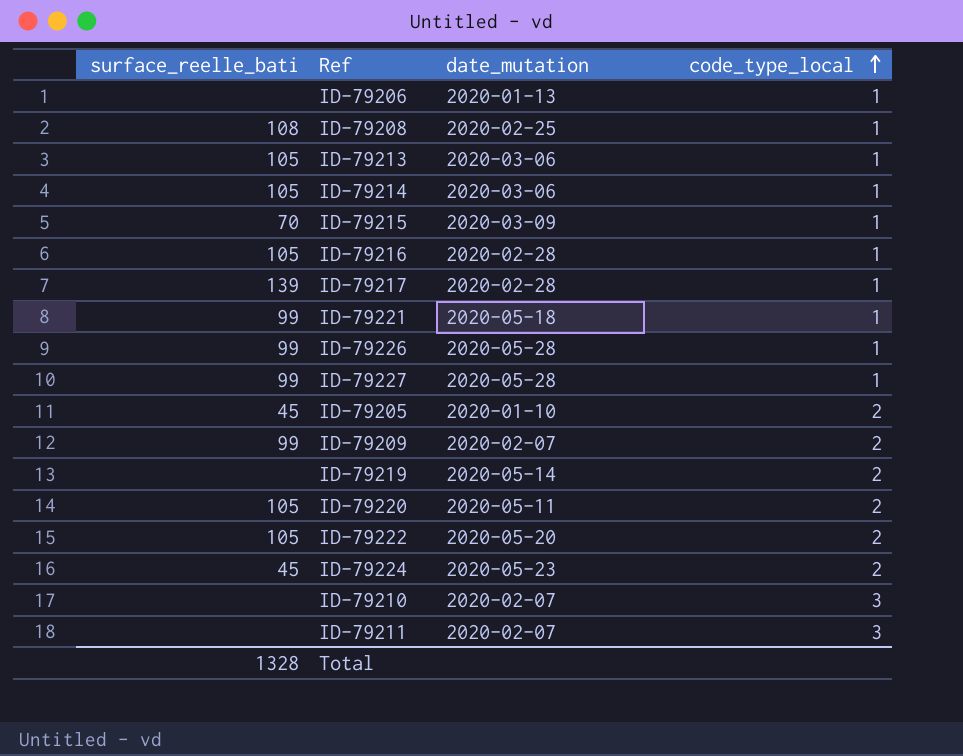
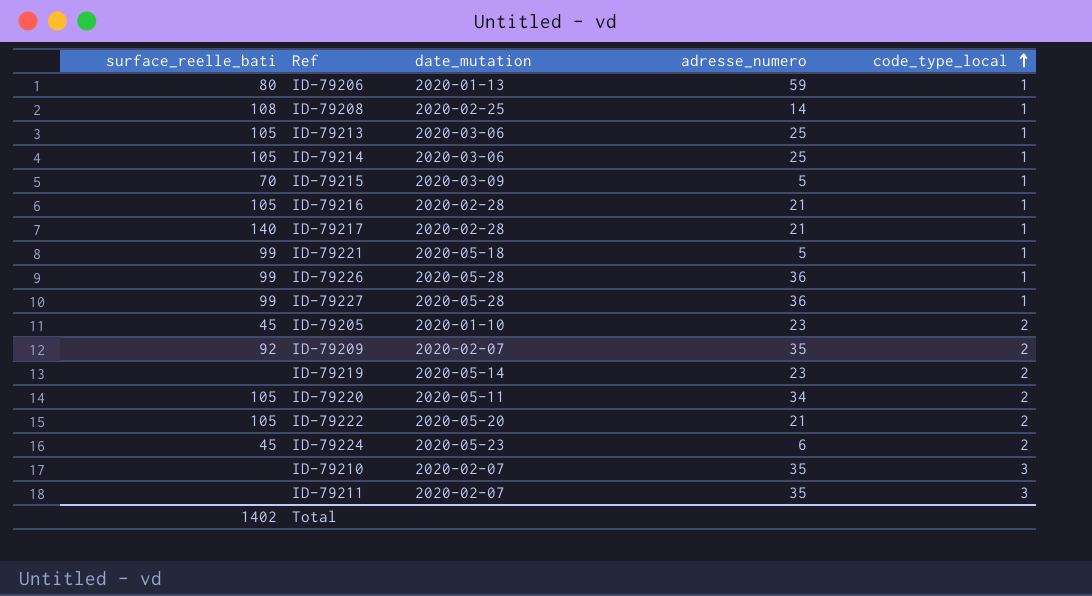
column adresse_numero | position: none -> 4
ID-79206 | surface_reelle_bati: none -> 80
ID-79217 | surface_reelle_bati: 139 -> 140
ID-79209 | surface_reelle_bati: 99 -> 92
Total | surface_reelle_bati: 1328 -> 1402

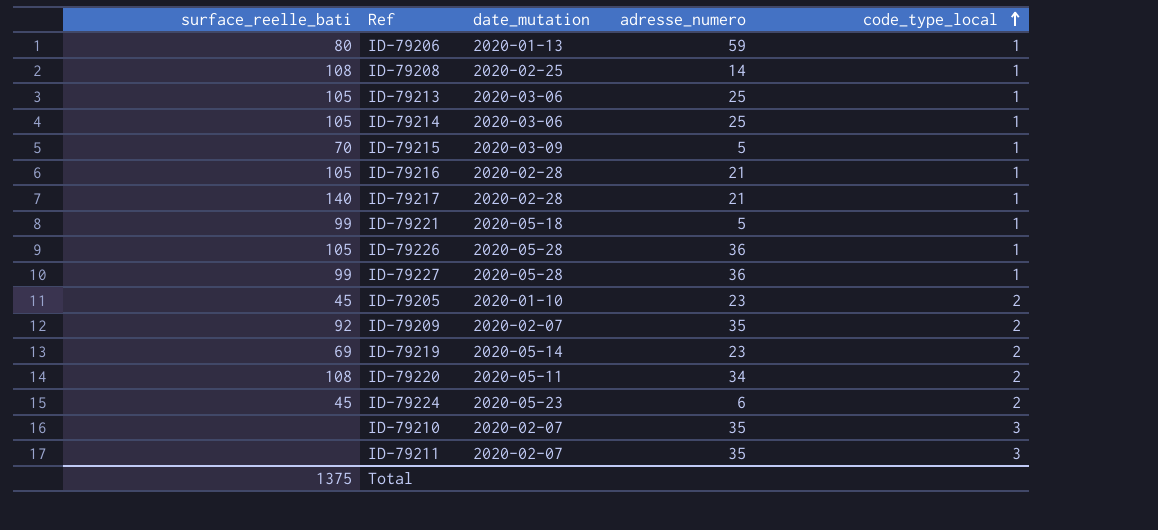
row ID-79222: 105 | 2020-05-20 | 21 | 2 -> none
ID-79226 | surface_reelle_bati: 99 -> 105
ID-79219 | surface_reelle_bati: none -> 69
ID-79220 | surface_reelle_bati: 105 -> 108
Total | surface_reelle_bati: 1402 -> 1375

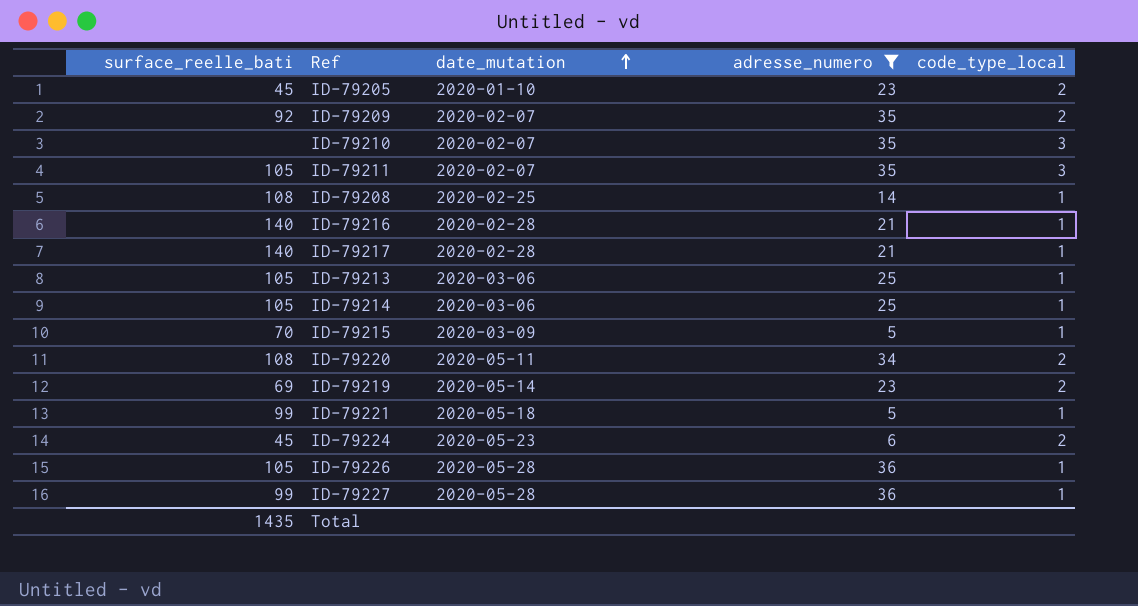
filter: none -> adresse_numero != 59
row order: code_type_local ascending -> date_mutation ascending
ID-79211 | surface_reelle_bati: none -> 105
ID-79216 | surface_reelle_bati: 105 -> 140
Total | surface_reelle_bati: 1375 -> 1435

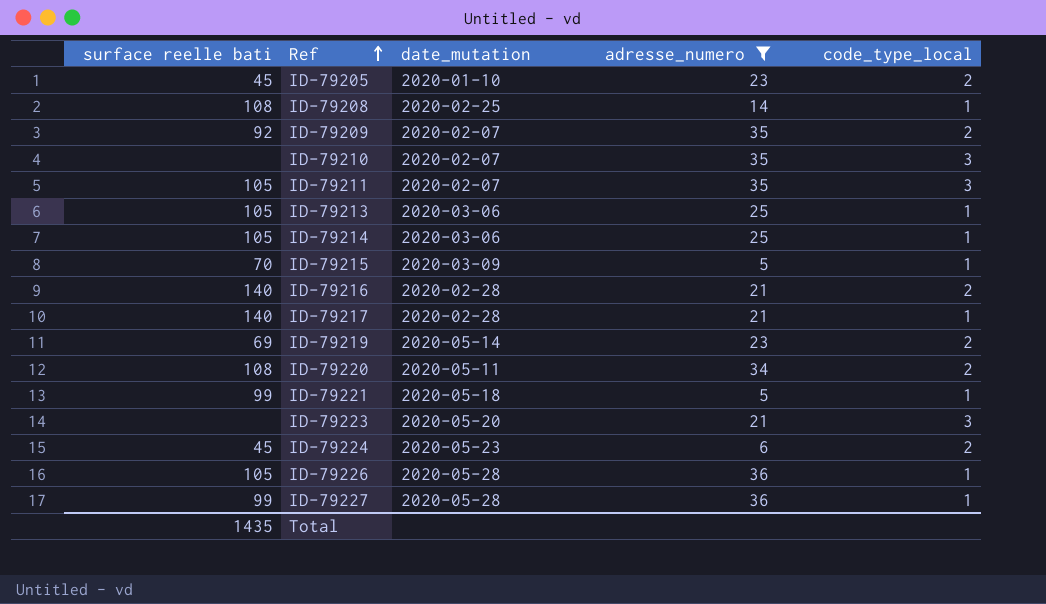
row order: date_mutation ascending -> Ref ascending
column name: surface_reelle_bati -> surface reelle bati
ID-79216 | code_type_local: 1 -> 2
row ID-79223: none -> none | 2020-05-20 | 21 | 3

